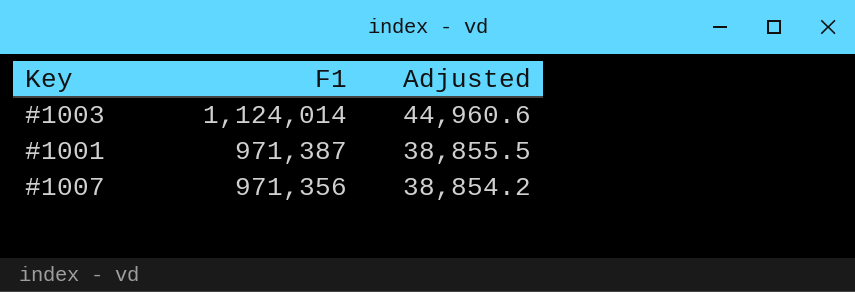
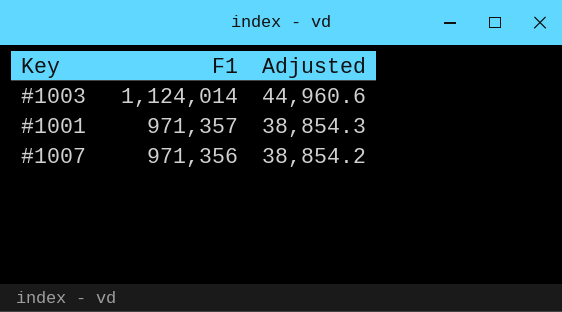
#1001 | F1: 971,387 -> 971,357
#1001 | Adjusted: 38,855.5 -> 38,854.3

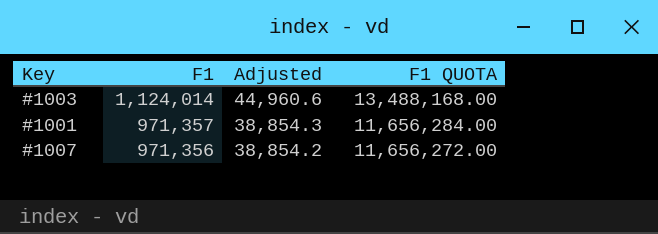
column F1 QUOTA | formula: none -> [F1] * 12

